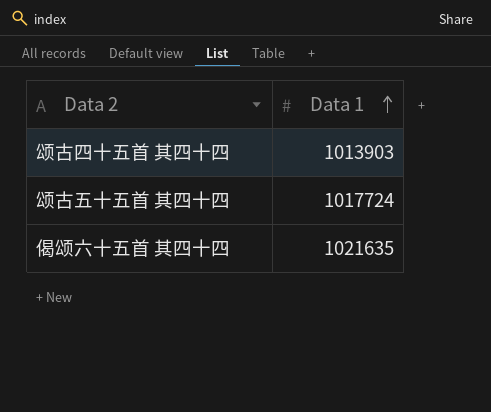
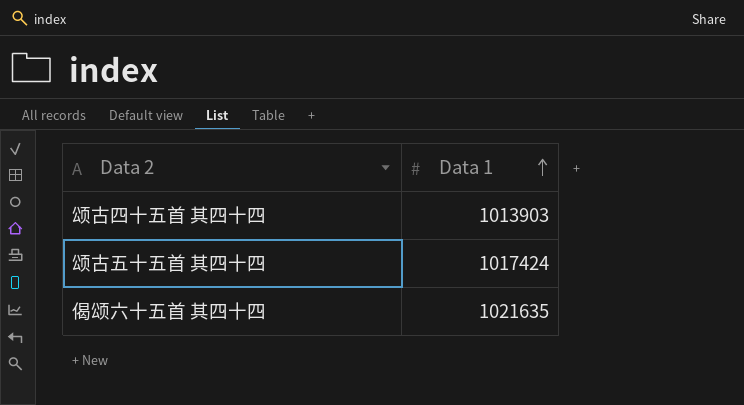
颂古五十五首 其四十四 | Data 1: 1017724 -> 1017424

